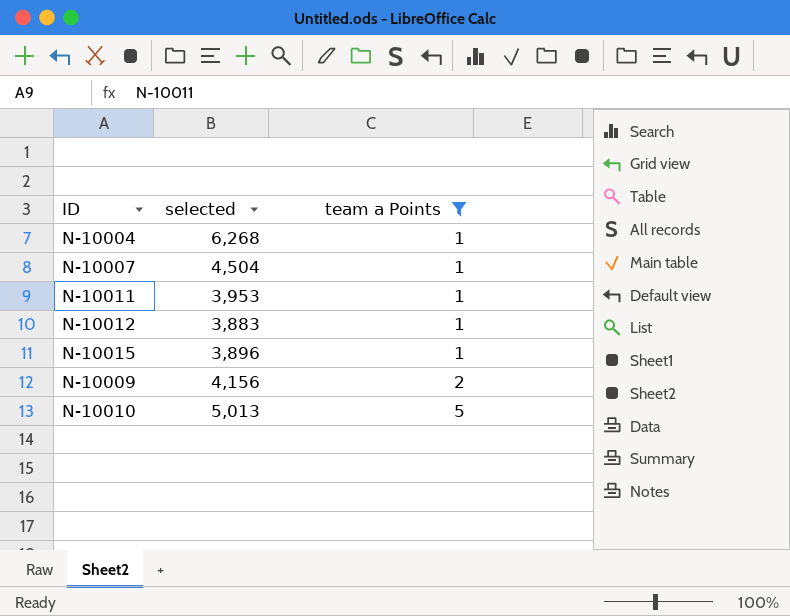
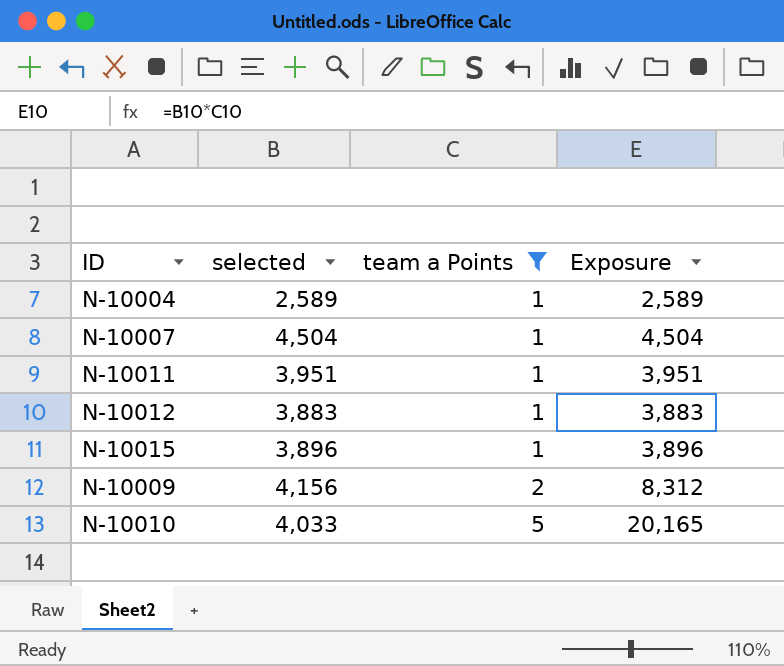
column Exposure | formula: none -> [selected] * [team a Points]
N-10004 | selected: 6,268 -> 2,589
N-10011 | selected: 3,953 -> 3,951
N-10010 | selected: 5,013 -> 4,033

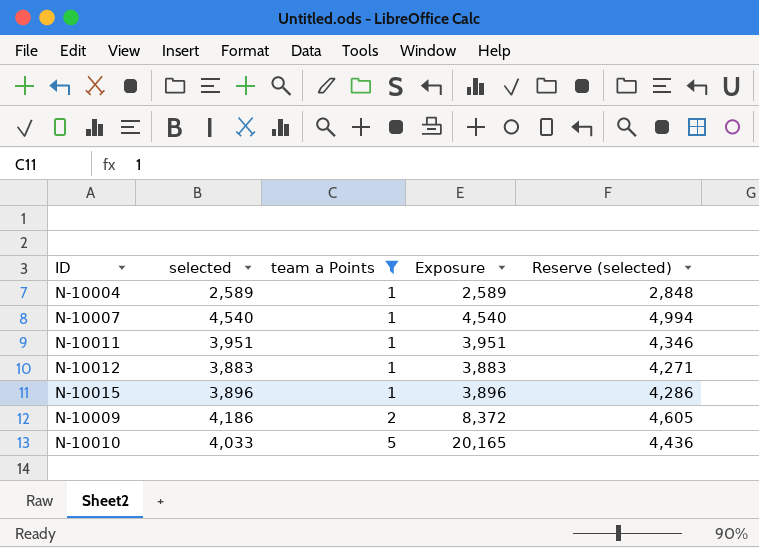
column Reserve (selected) | formula: none -> [selected] * 1.1
N-10007 | selected: 4,504 -> 4,540
N-10007 | Exposure: 4,504 -> 4,540
N-10009 | selected: 4,156 -> 4,186
N-10009 | Exposure: 8,312 -> 8,372

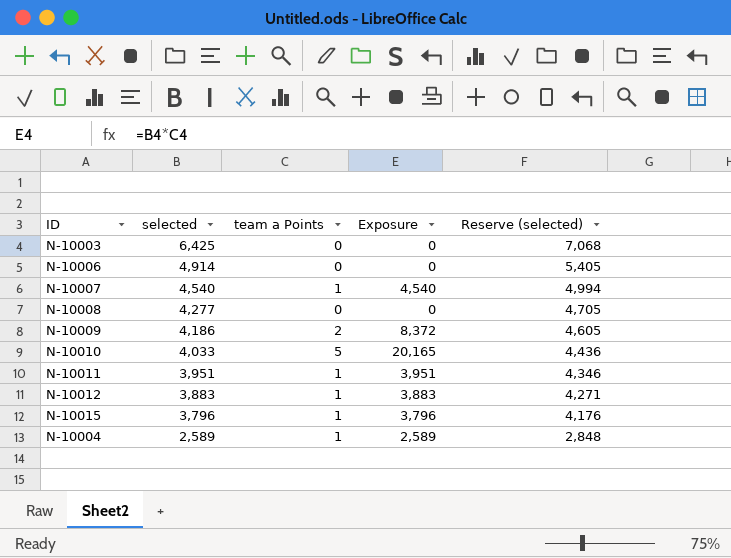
filter: team a Points != 0 -> none
row order: team a Points ascending -> selected descending
N-10015 | selected: 3,896 -> 3,796
N-10015 | Exposure: 3,896 -> 3,796
N-10015 | Reserve (selected): 4,286 -> 4,176

